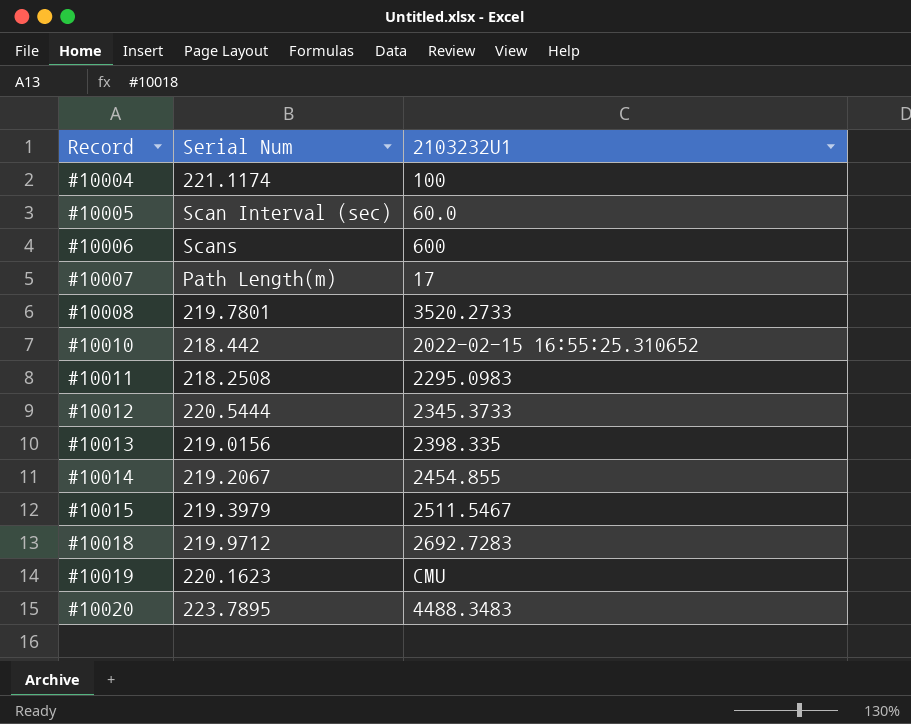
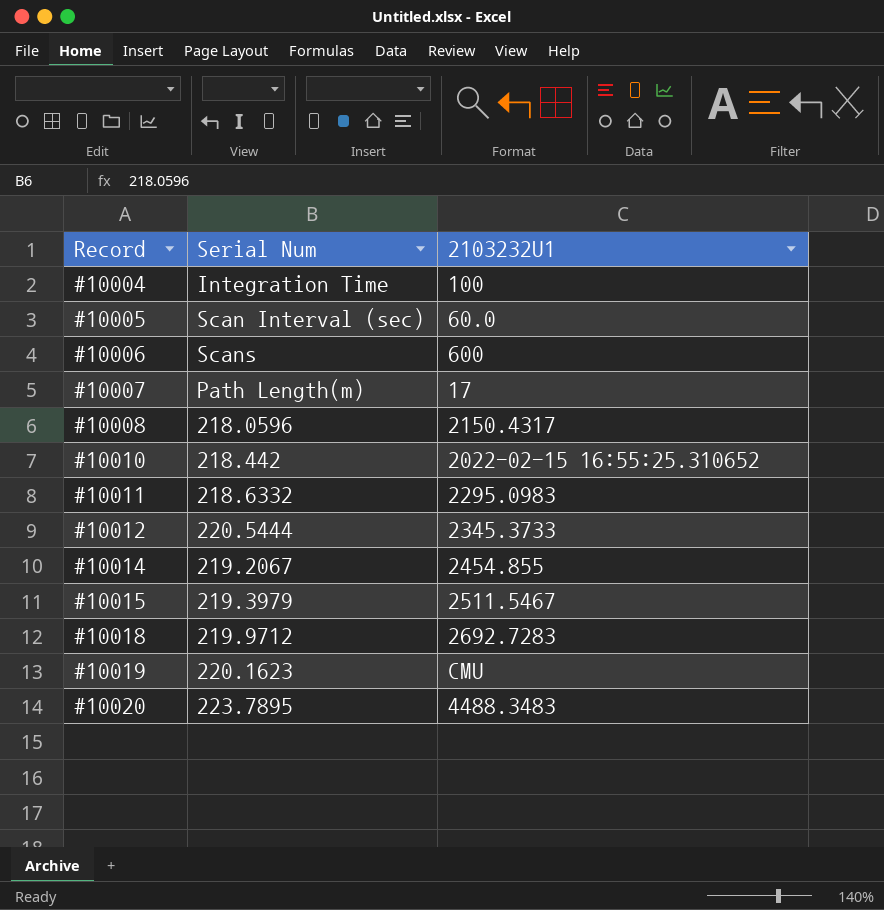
row #10013: 219.0156 | 2398.335 -> none
#10004 | Serial Num: 221.1174 -> Integration Time
#10008 | Serial Num: 219.7801 -> 218.0596
#10008 | 2103232U1: 3520.2733 -> 2150.4317
#10011 | Serial Num: 218.2508 -> 218.6332

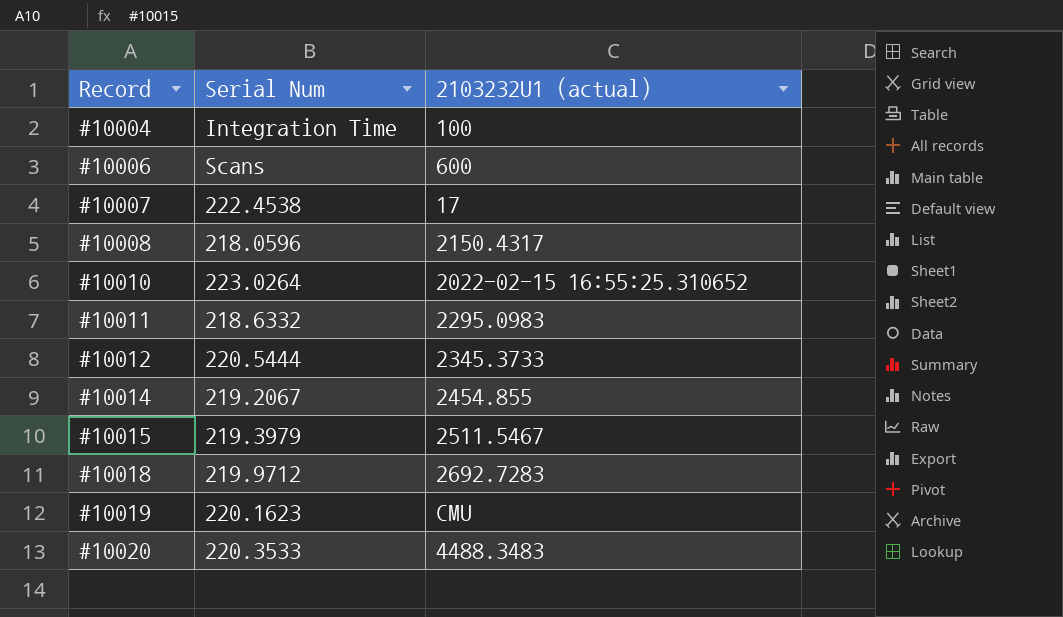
column name: 2103232U1 -> 2103232U1 (actual)
row #10005: Scan Interval (sec) | 60.0 -> none
#10007 | Serial Num: Path Length(m) -> 222.4538
#10010 | Serial Num: 218.442 -> 223.0264
#10020 | Serial Num: 223.7895 -> 220.3533

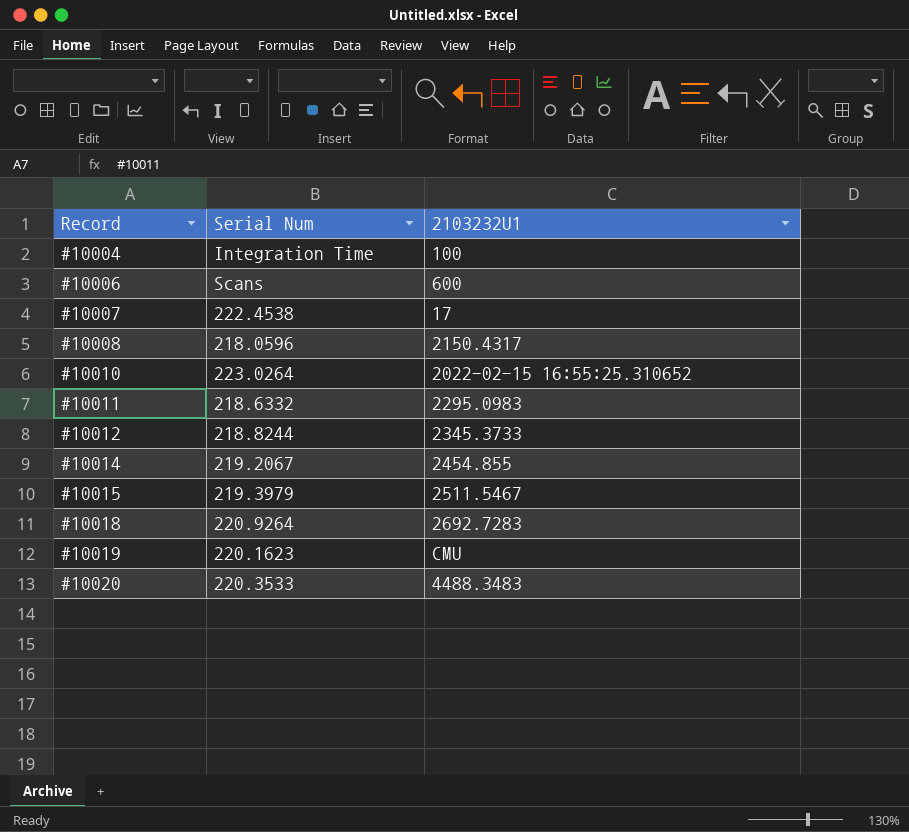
column name: 2103232U1 (actual) -> 2103232U1
#10012 | Serial Num: 220.5444 -> 218.8244
#10018 | Serial Num: 219.9712 -> 220.9264

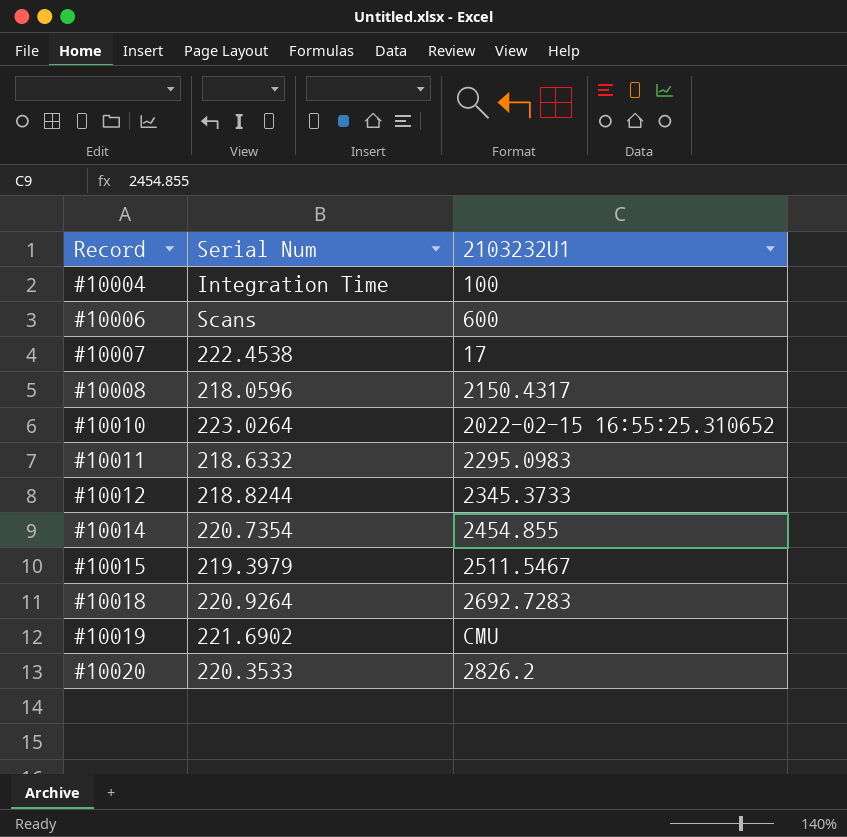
#10014 | Serial Num: 219.2067 -> 220.7354
#10019 | Serial Num: 220.1623 -> 221.6902
#10020 | 2103232U1: 4488.3483 -> 2826.2

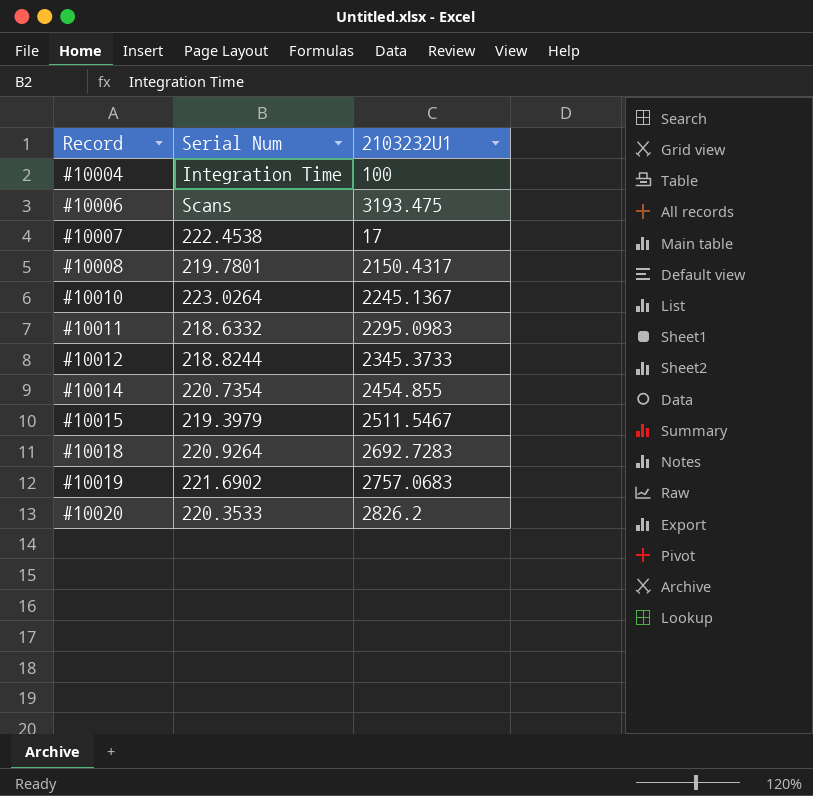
#10006 | 2103232U1: 600 -> 3193.475
#10008 | Serial Num: 218.0596 -> 219.7801
#10010 | 2103232U1: 2022-02-15 16:55:25.310652 -> 2245.1367
#10019 | 2103232U1: CMU -> 2757.0683

